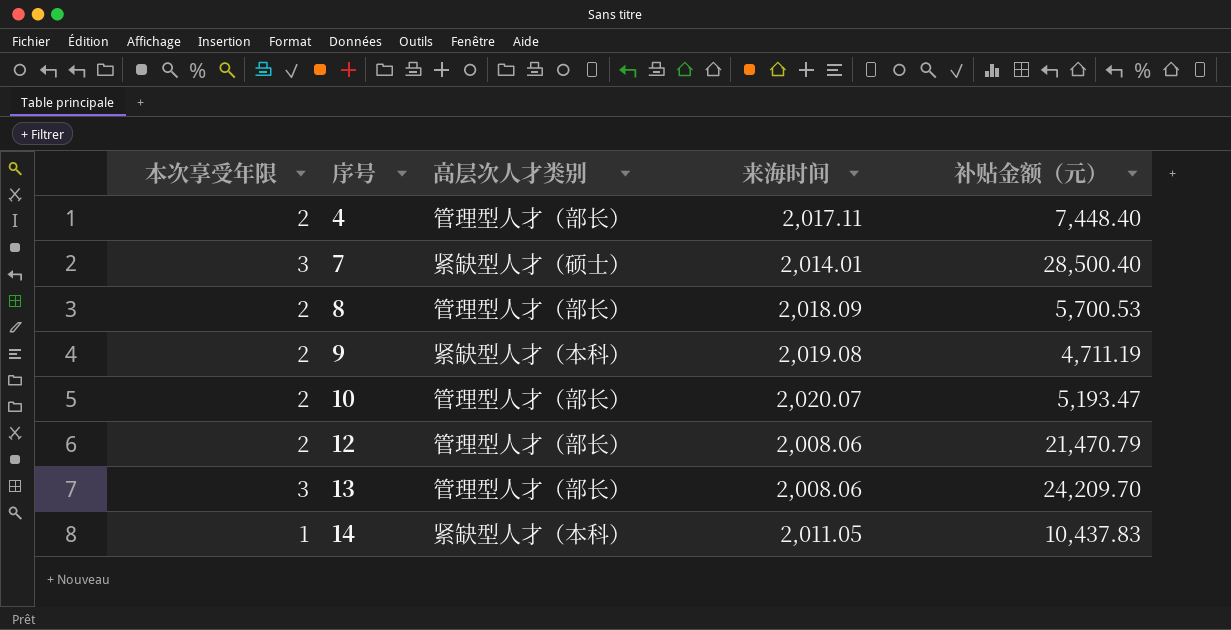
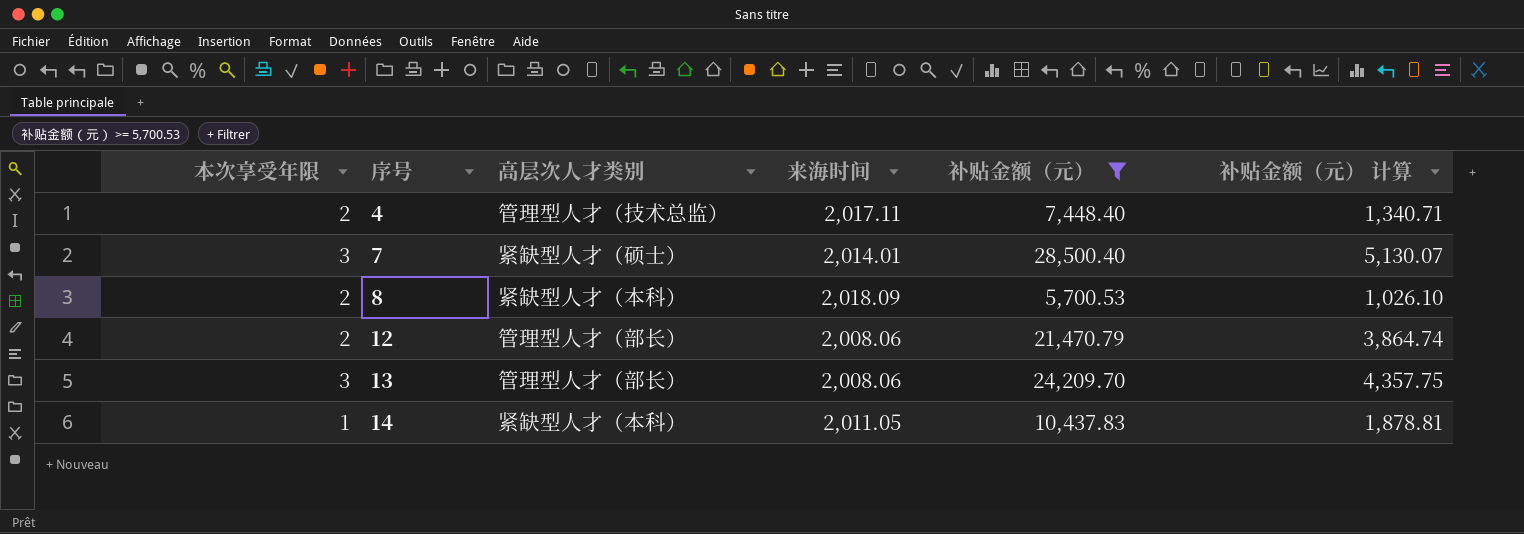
filter: none -> 补贴金额（元） >= 5,700.53
column 补贴金额（元） 计算 | formula: none -> [补贴金额（元）] * 0.18
4 | 高层次人才类别: 管理型人才（部长） -> 管理型人才（技术总监）
8 | 高层次人才类别: 管理型人才（部长） -> 紧缺型人才（本科）

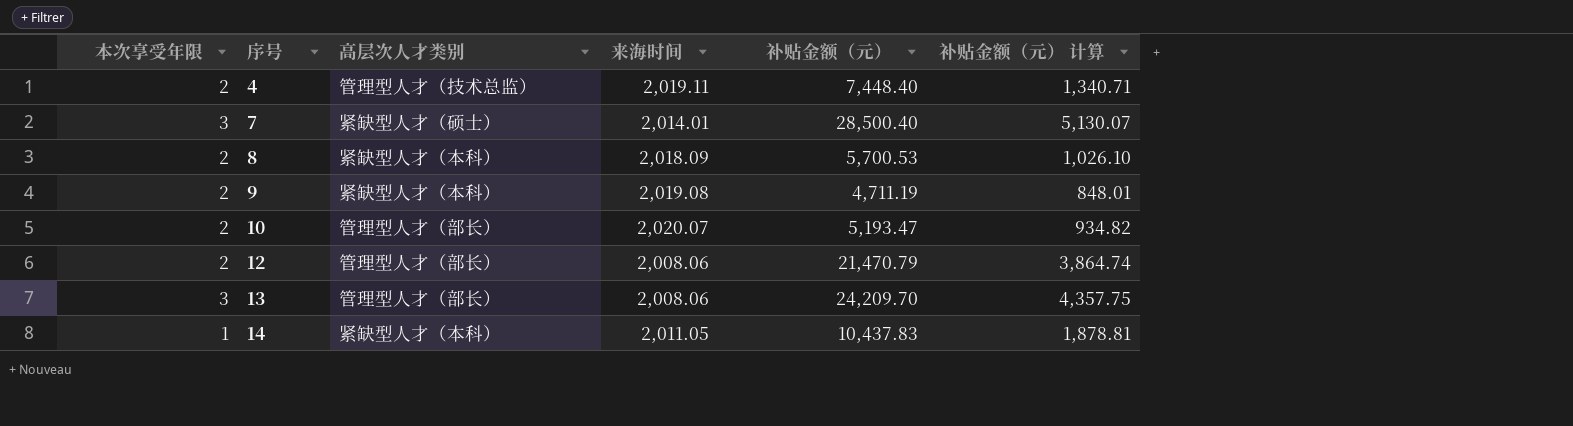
filter: 补贴金额（元） >= 5,700.53 -> none
4 | 来海时间: 2,017.11 -> 2,019.11

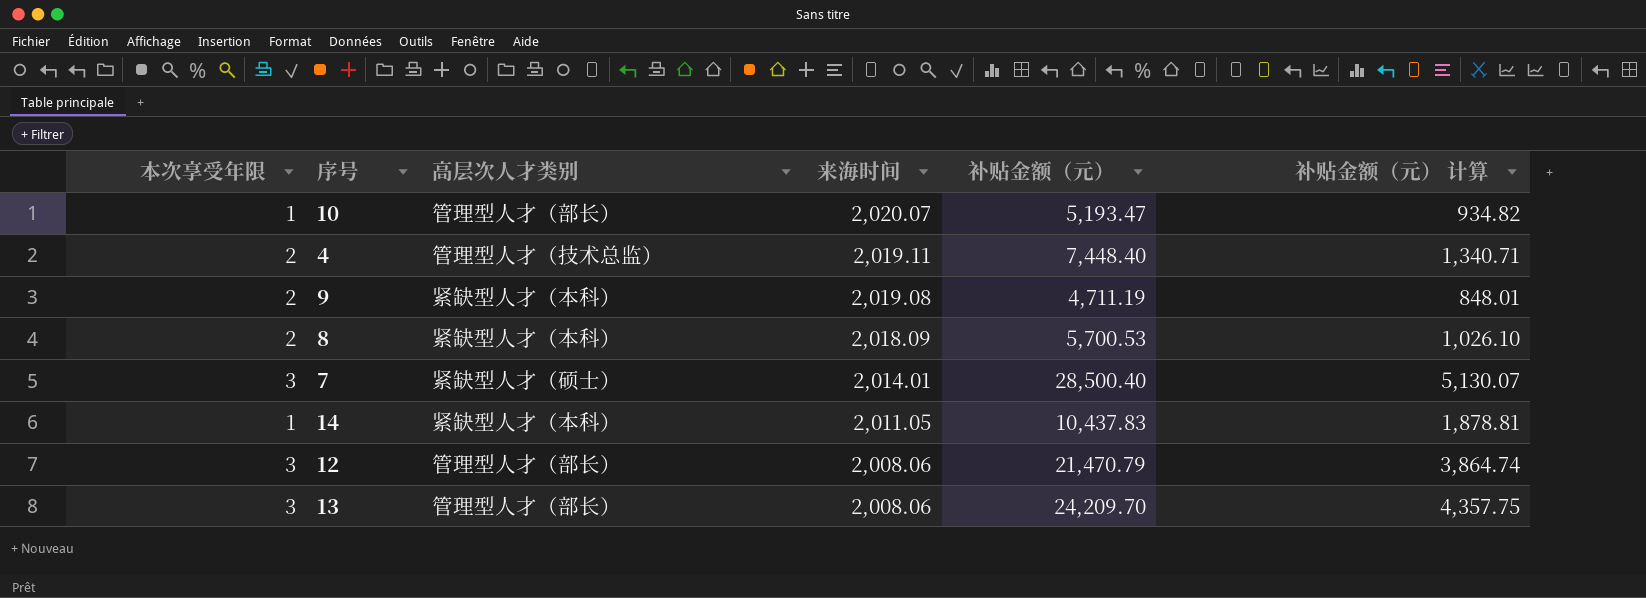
row order: 序号 ascending -> 来海时间 descending
10 | 本次享受年限: 2 -> 1
12 | 本次享受年限: 2 -> 3

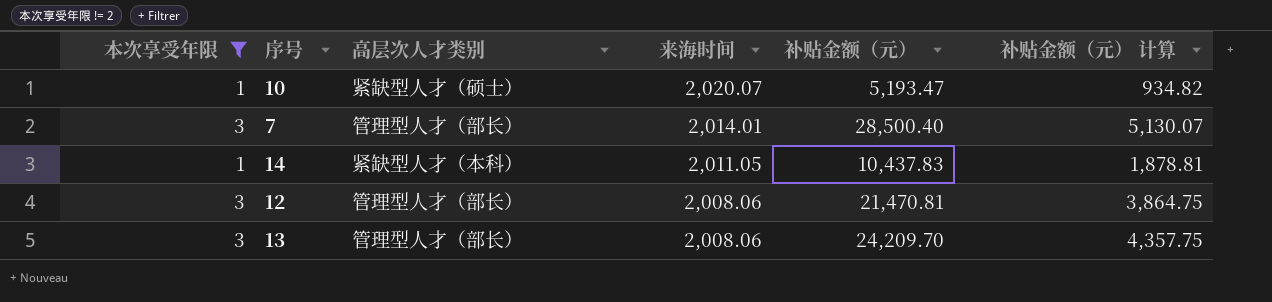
filter: none -> 本次享受年限 != 2
10 | 高层次人才类别: 管理型人才（部长） -> 紧缺型人才（硕士）
7 | 高层次人才类别: 紧缺型人才（硕士） -> 管理型人才（部长）
12 | 补贴金额（元）: 21,470.79 -> 21,470.81
12 | 补贴金额（元） 计算: 3,864.74 -> 3,864.75

